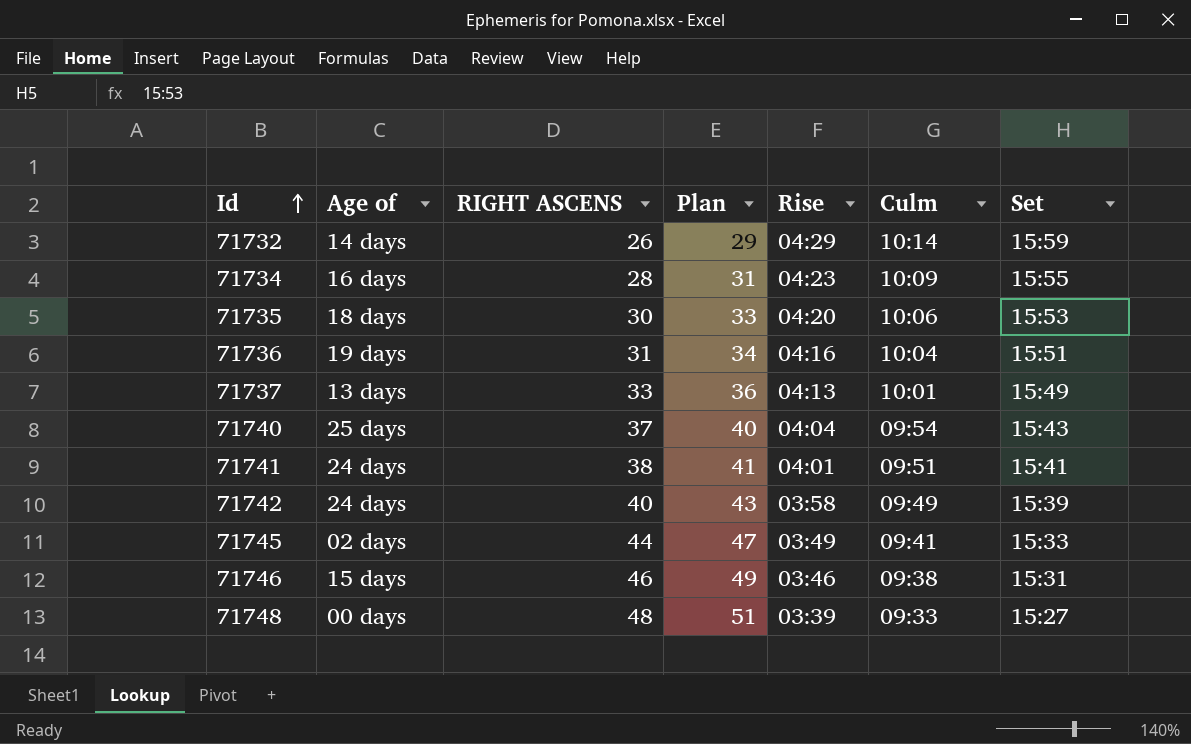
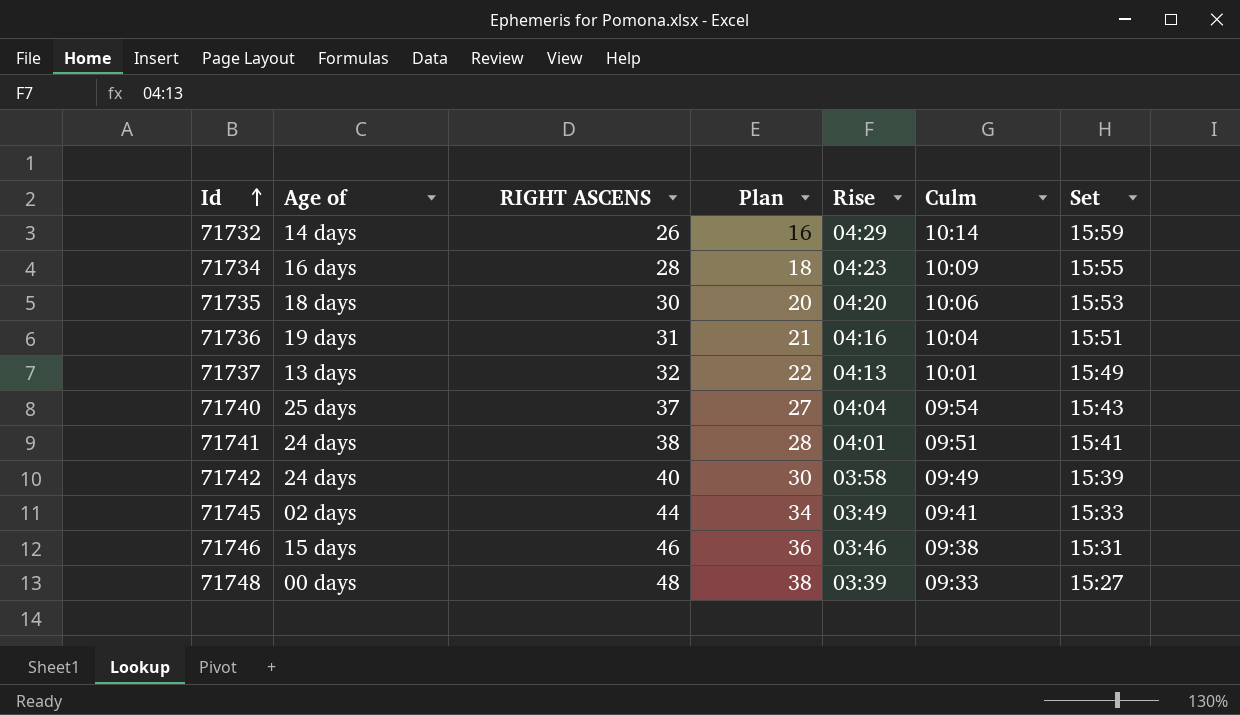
column Plan | formula: [RIGHT ASCENS] + 3 -> [RIGHT ASCENS] - 10
71737 | RIGHT ASCENS: 33 -> 32

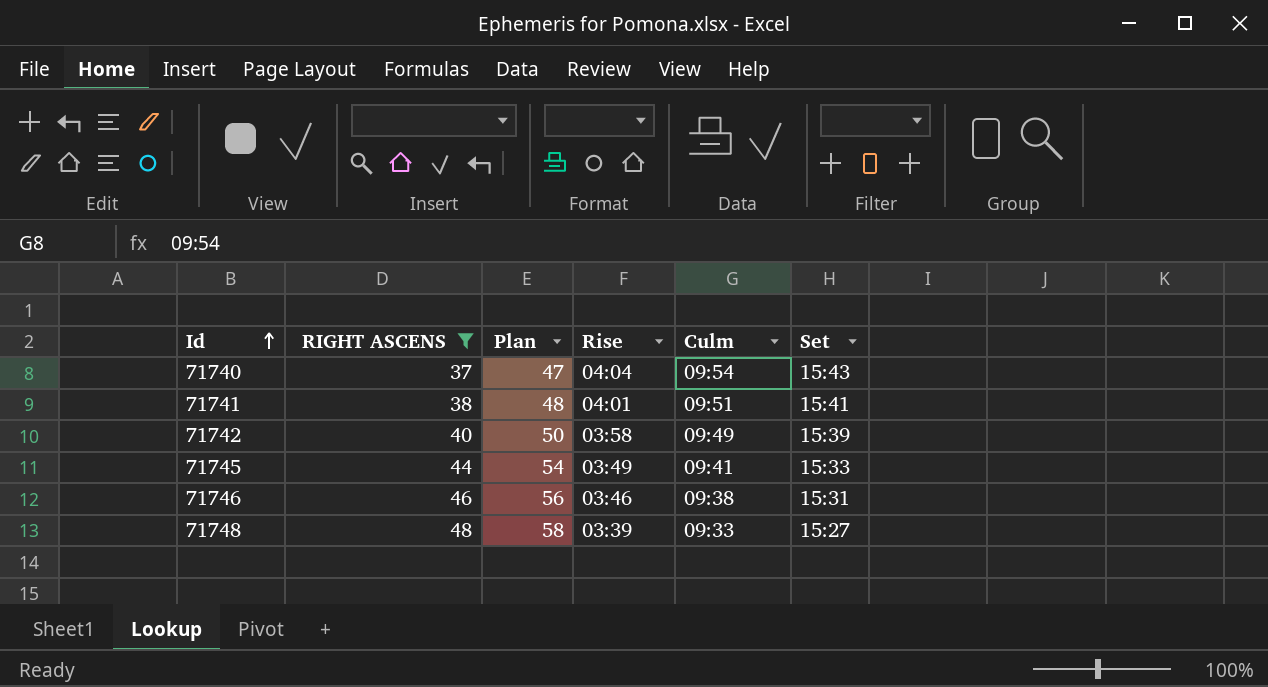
filter: none -> RIGHT ASCENS >= 37
column Age of | position: 2 -> none
column Plan | formula: [RIGHT ASCENS] - 10 -> [RIGHT ASCENS] + 10

